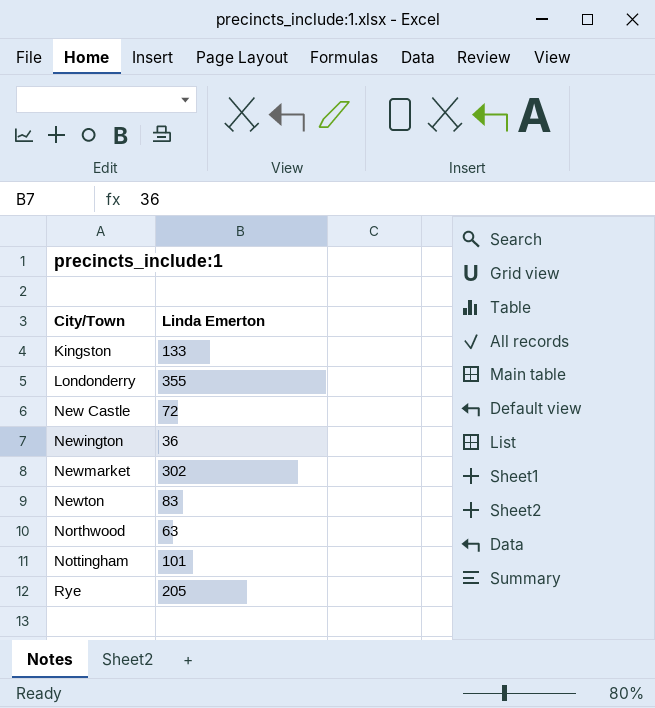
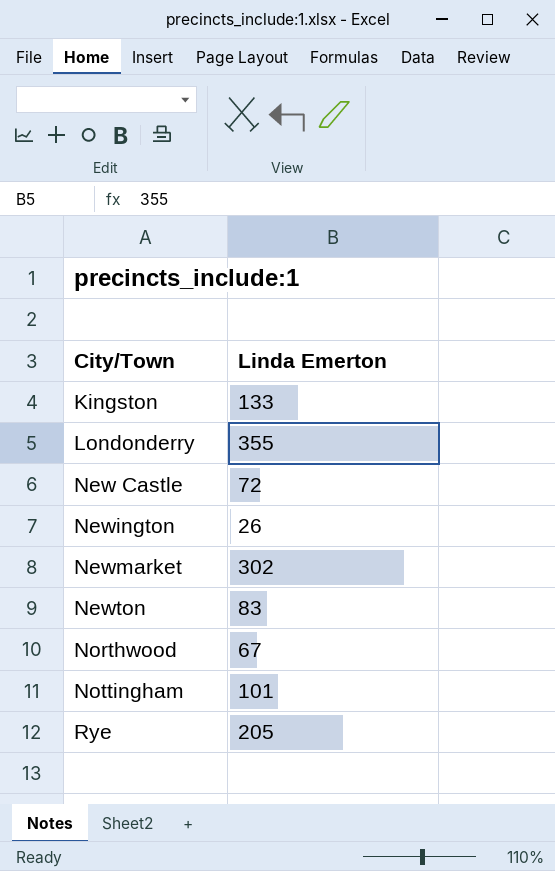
Newington | Linda Emerton: 36 -> 26
Northwood | Linda Emerton: 63 -> 67

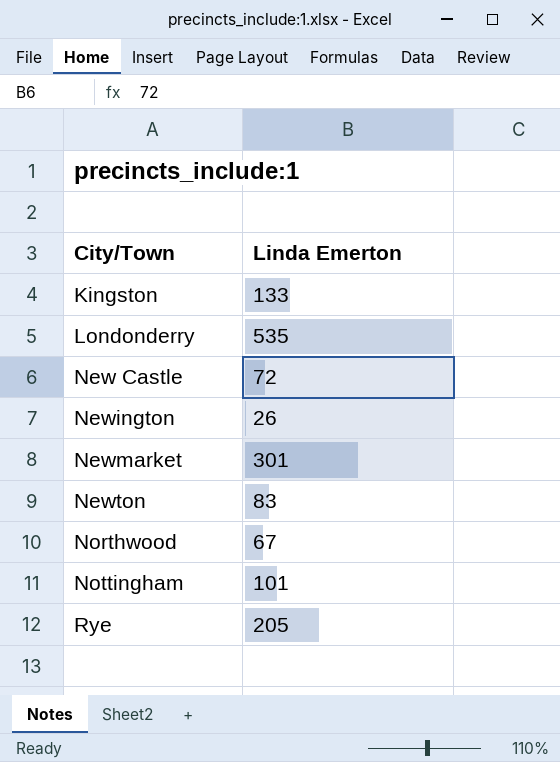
Londonderry | Linda Emerton: 355 -> 535
Newmarket | Linda Emerton: 302 -> 301

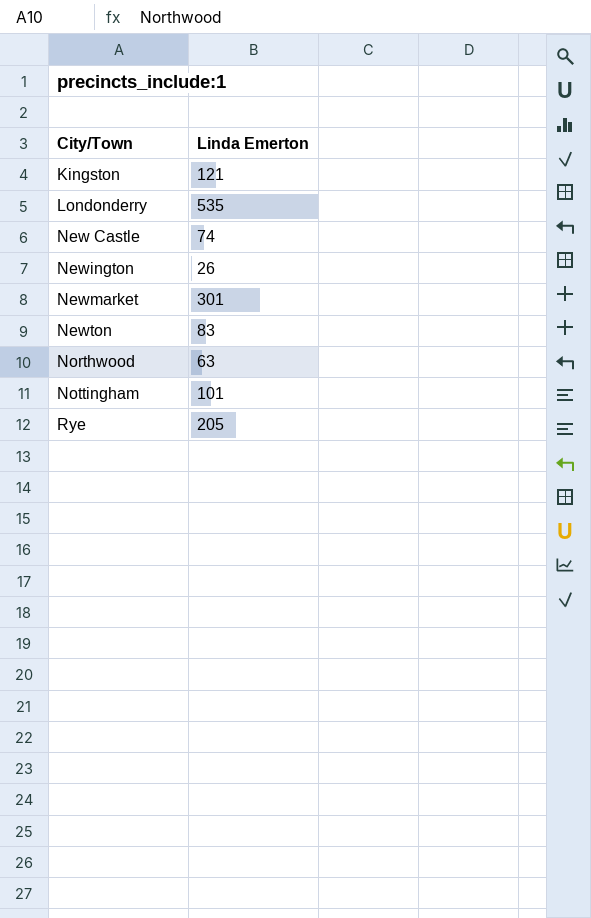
Kingston | Linda Emerton: 133 -> 121
New Castle | Linda Emerton: 72 -> 74
Northwood | Linda Emerton: 67 -> 63

